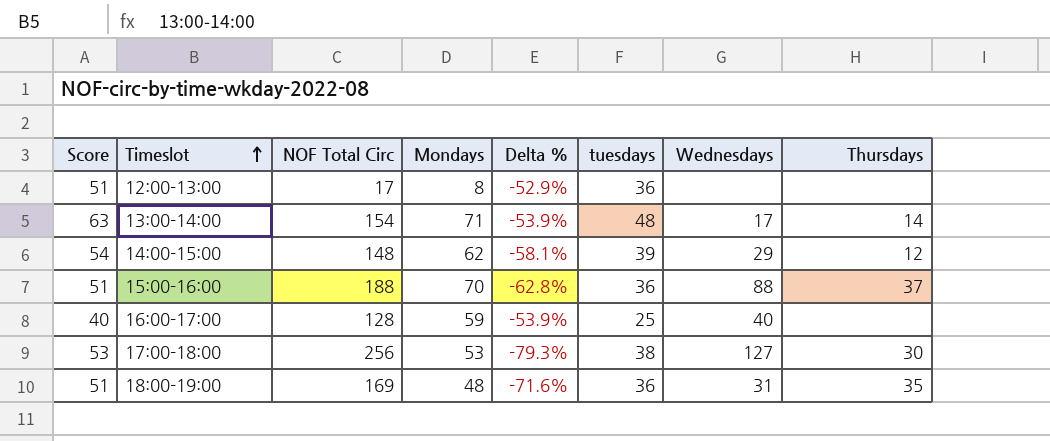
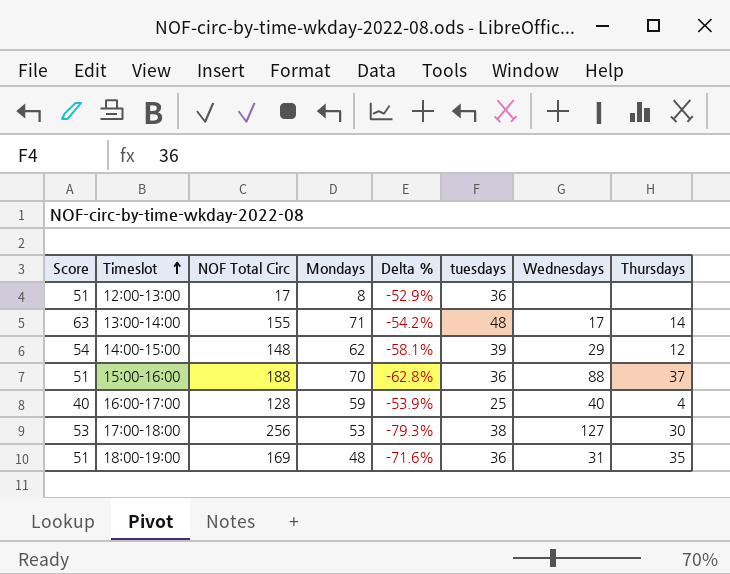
13:00-14:00 | NOF Total Circ: 154 -> 155
13:00-14:00 | Delta %: -53.9% -> -54.2%
16:00-17:00 | Thursdays: none -> 4

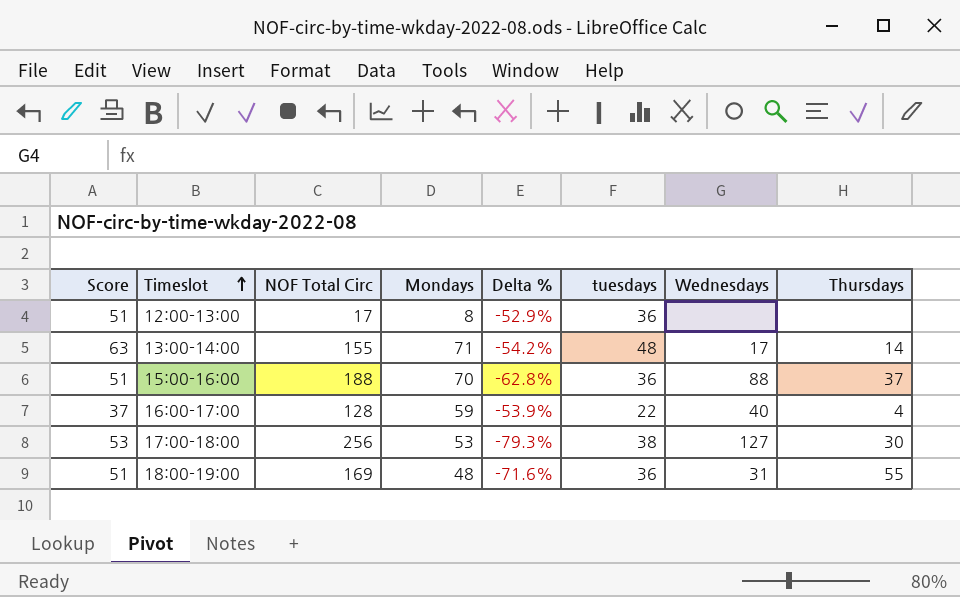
row 14:00-15:00: 54 | 148 | 62 | -58.1% | 39 | 29 | 12 -> none
16:00-17:00 | Score: 40 -> 37
16:00-17:00 | tuesdays: 25 -> 22
18:00-19:00 | Thursdays: 35 -> 55

